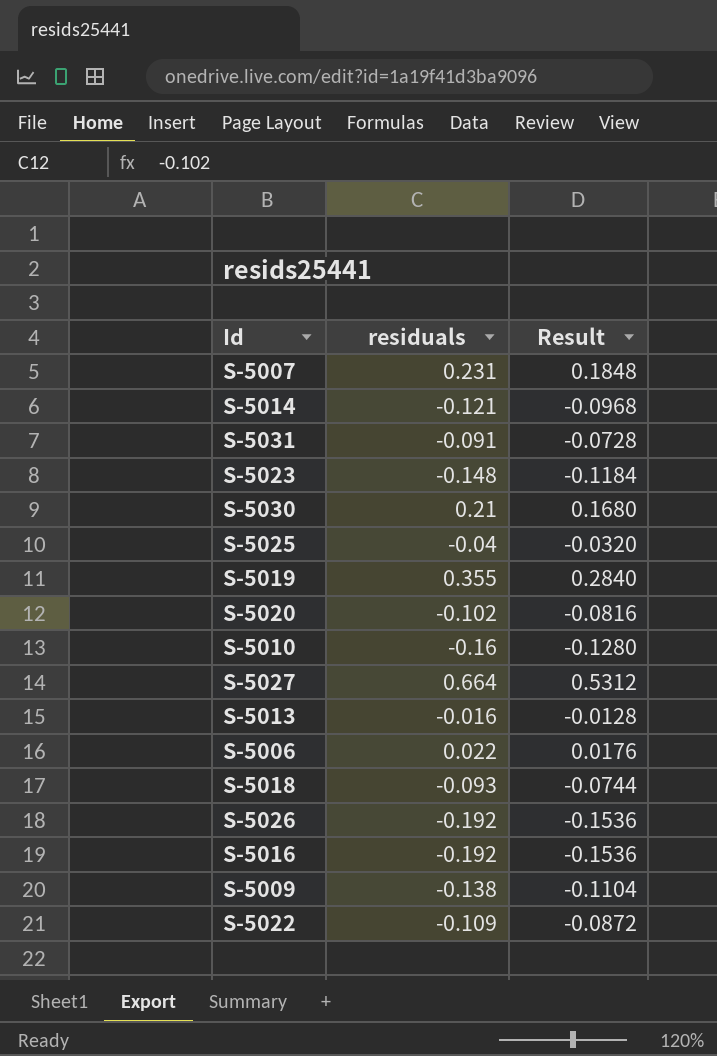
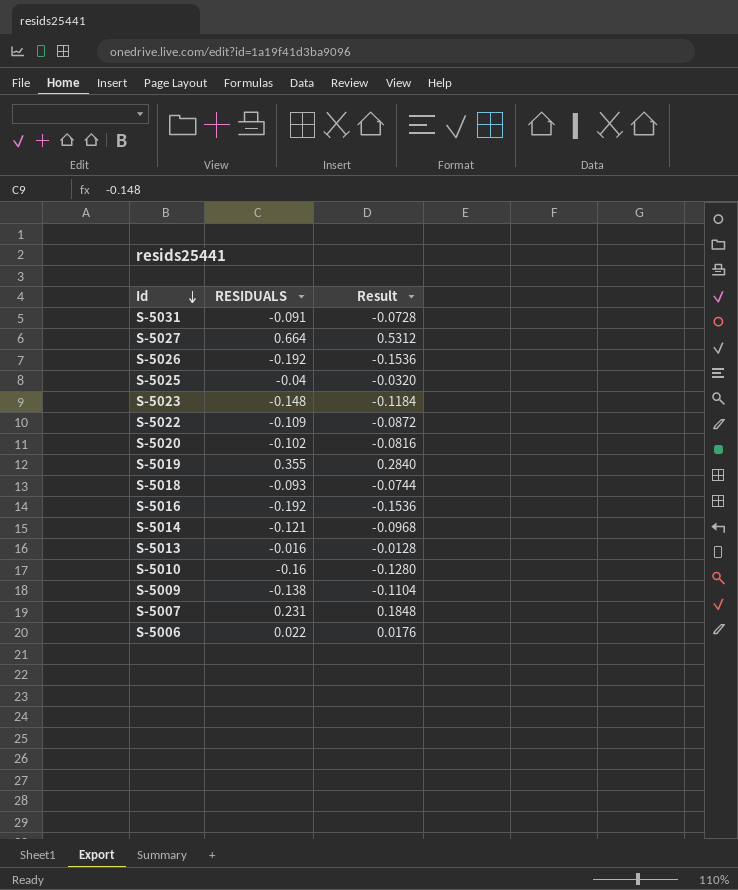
row order: none -> Id descending
column name: residuals -> RESIDUALS
row S-5030: 0.21 | 0.1680 -> none

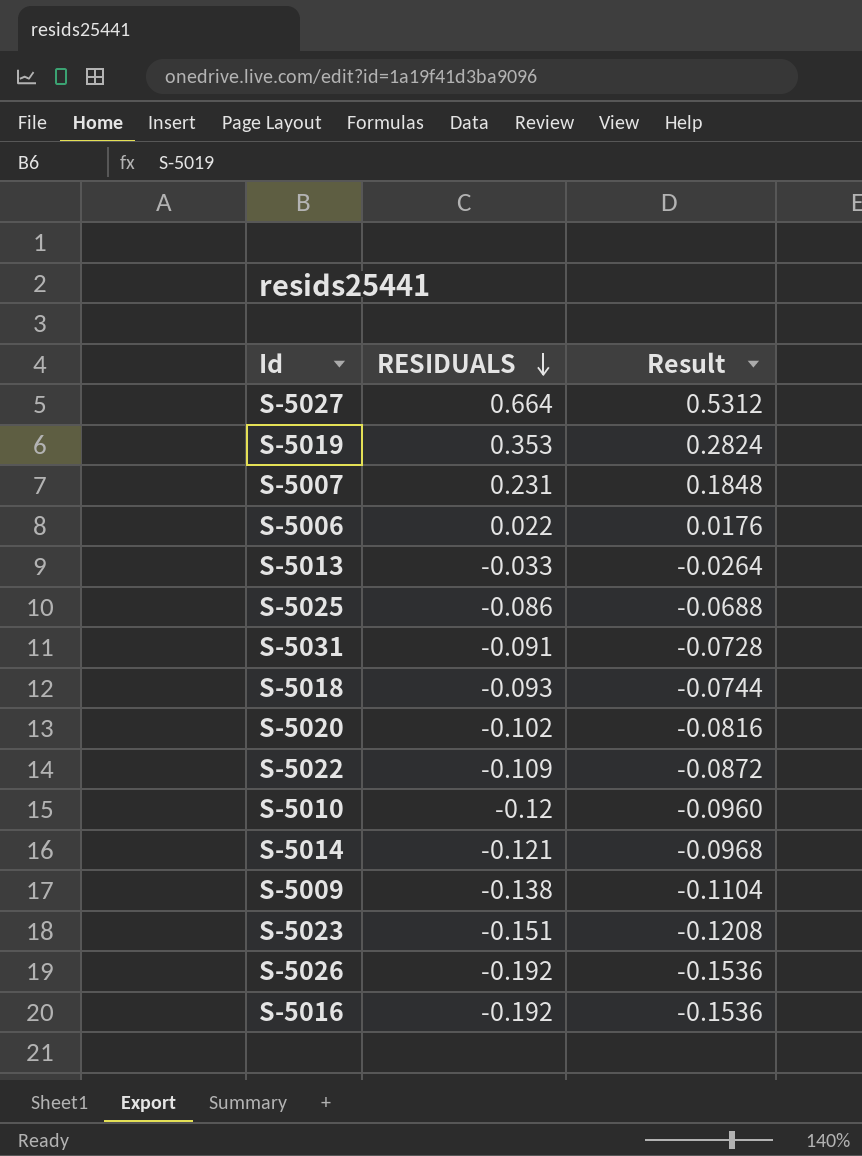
row order: Id descending -> RESIDUALS descending
S-5019 | RESIDUALS: 0.355 -> 0.353
S-5019 | Result: 0.2840 -> 0.2824
S-5013 | RESIDUALS: -0.016 -> -0.033
S-5013 | Result: -0.0128 -> -0.0264
S-5025 | RESIDUALS: -0.04 -> -0.086
S-5025 | Result: -0.0320 -> -0.0688
S-5010 | RESIDUALS: -0.16 -> -0.12
S-5010 | Result: -0.1280 -> -0.0960
S-5023 | RESIDUALS: -0.148 -> -0.151
S-5023 | Result: -0.1184 -> -0.1208

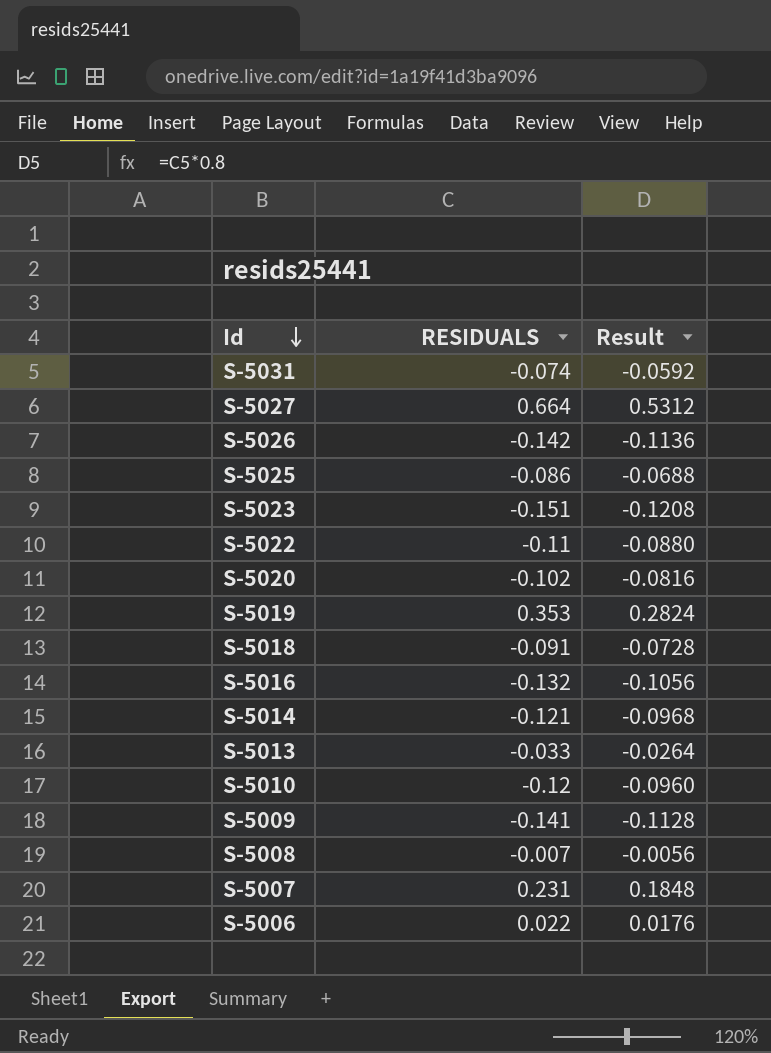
row order: RESIDUALS descending -> Id descending
S-5031 | RESIDUALS: -0.091 -> -0.074
S-5031 | Result: -0.0728 -> -0.0592
S-5026 | RESIDUALS: -0.192 -> -0.142
S-5026 | Result: -0.1536 -> -0.1136
S-5022 | RESIDUALS: -0.109 -> -0.11
S-5022 | Result: -0.0872 -> -0.0880
S-5018 | RESIDUALS: -0.093 -> -0.091
S-5018 | Result: -0.0744 -> -0.0728
S-5016 | RESIDUALS: -0.192 -> -0.132
S-5016 | Result: -0.1536 -> -0.1056
S-5009 | RESIDUALS: -0.138 -> -0.141
S-5009 | Result: -0.1104 -> -0.1128
row S-5008: none -> -0.007 | -0.0056

